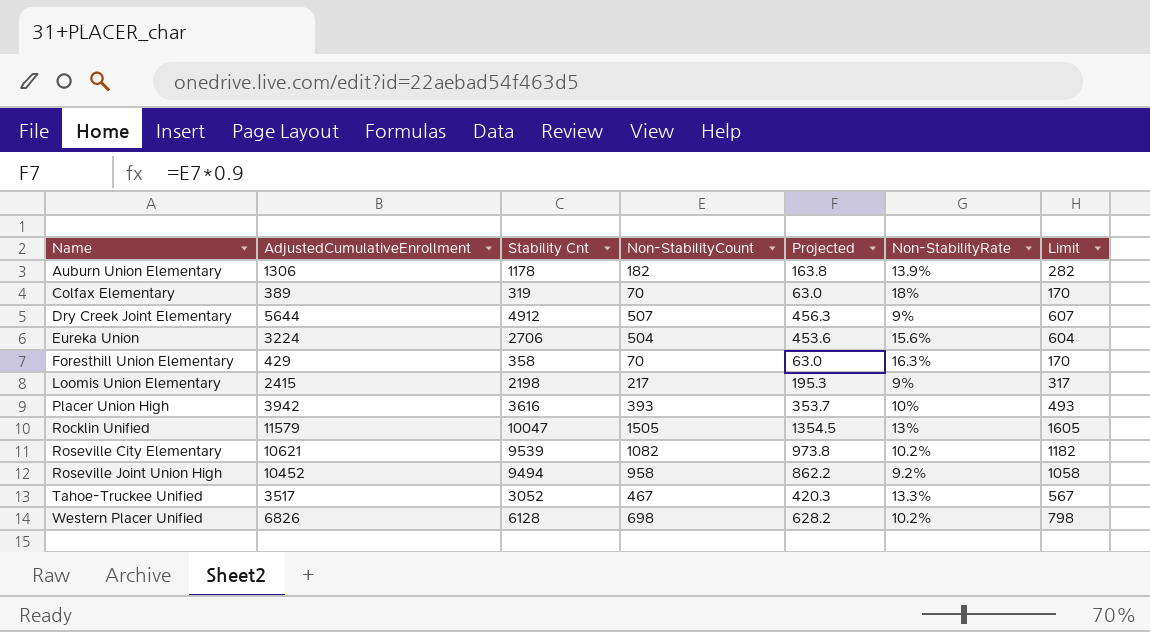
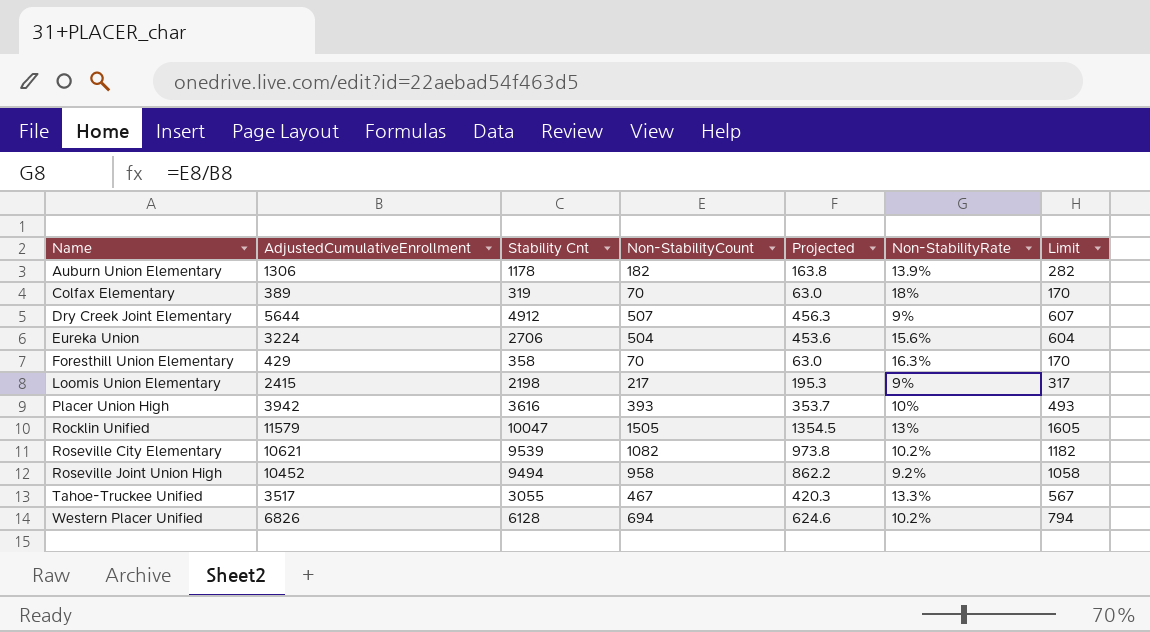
Tahoe-Truckee Unified | Stability Cnt: 3052 -> 3055
Western Placer Unified | Non-StabilityCount: 698 -> 694
Western Placer Unified | Projected: 628.2 -> 624.6
Western Placer Unified | Limit: 798 -> 794

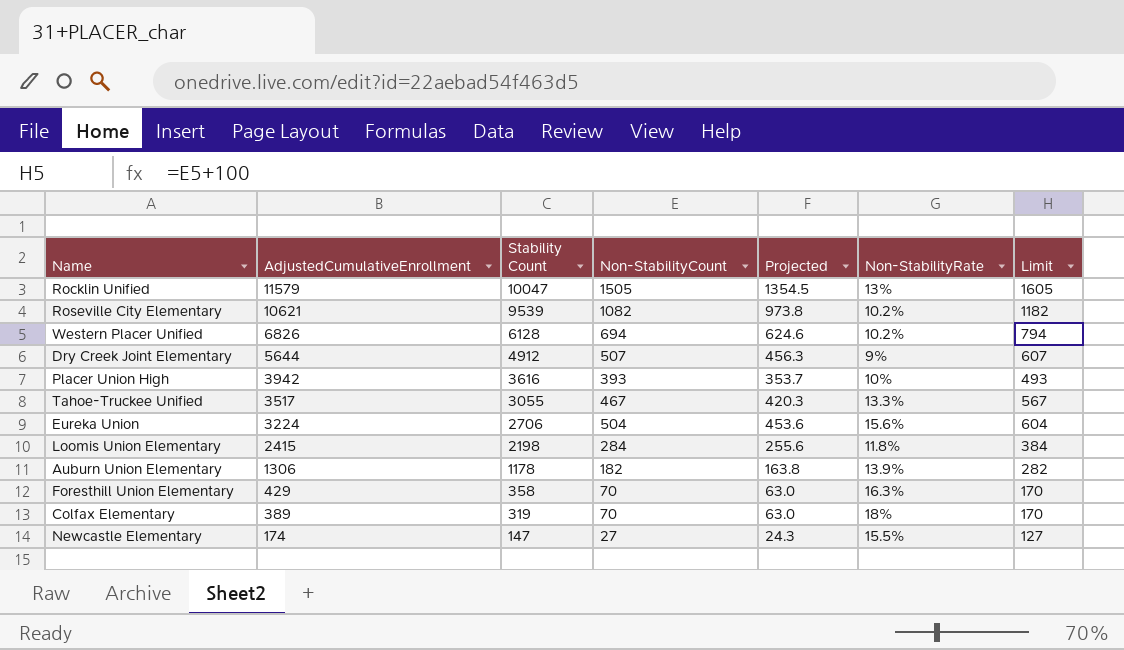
row order: Name ascending -> AdjustedCumulativeEnrollment descending
column name: Stability Cnt -> Stability Count
row Roseville Joint Union High: 10452 | 9494 | 958 | 862.2 | 9.2% | 1058 -> none
Loomis Union Elementary | Non-StabilityCount: 217 -> 284
Loomis Union Elementary | Projected: 195.3 -> 255.6
Loomis Union Elementary | Non-StabilityRate: 9% -> 11.8%
Loomis Union Elementary | Limit: 317 -> 384
row Newcastle Elementary: none -> 174 | 147 | 27 | 24.3 | 15.5% | 127

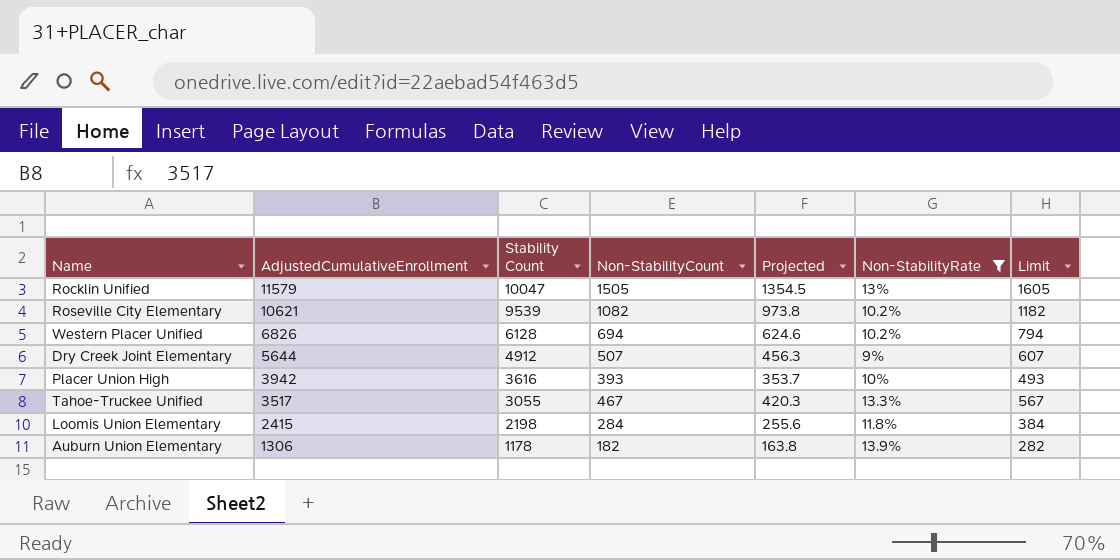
filter: none -> Non-StabilityRate <= 13.9%

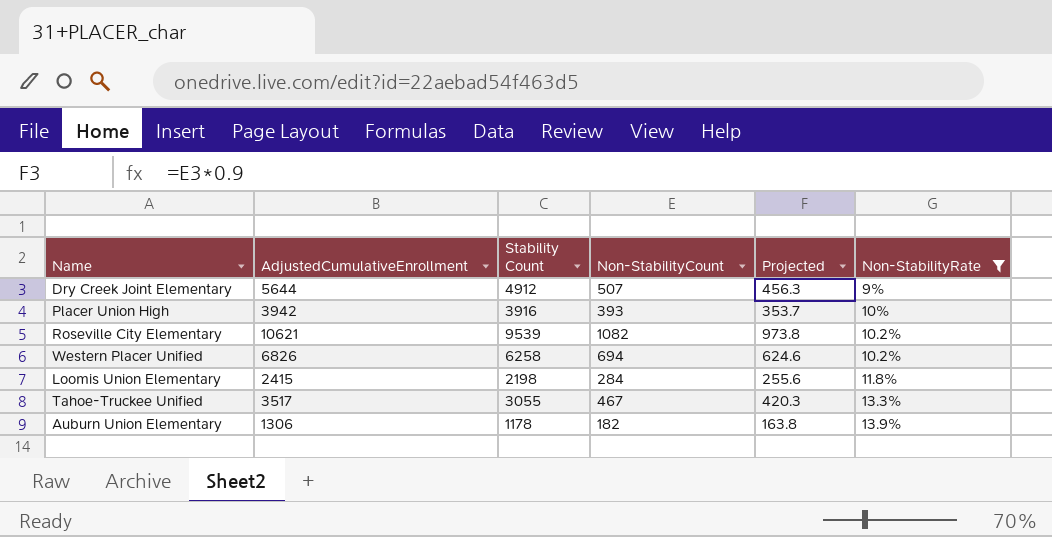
row order: AdjustedCumulativeEnrollment descending -> Non-StabilityRate ascending
column Limit | formula: [Non-StabilityCount] + 100 -> none
row Rocklin Unified: 11579 | 10047 | 1505 | 1354.5 | 13% | 1605 -> none
Placer Union High | Stability Count: 3616 -> 3916
Western Placer Unified | Stability Count: 6128 -> 6258

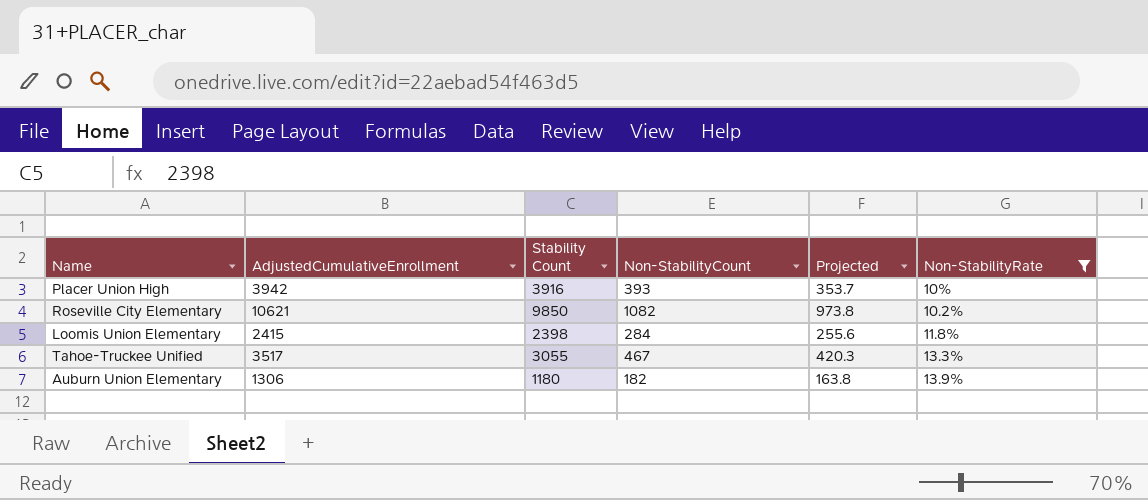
row Dry Creek Joint Elementary: 5644 | 4912 | 507 | 456.3 | 9% -> none
row Western Placer Unified: 6826 | 6258 | 694 | 624.6 | 10.2% -> none
Roseville City Elementary | Stability Count: 9539 -> 9850
Loomis Union Elementary | Stability Count: 2198 -> 2398
Auburn Union Elementary | Stability Count: 1178 -> 1180

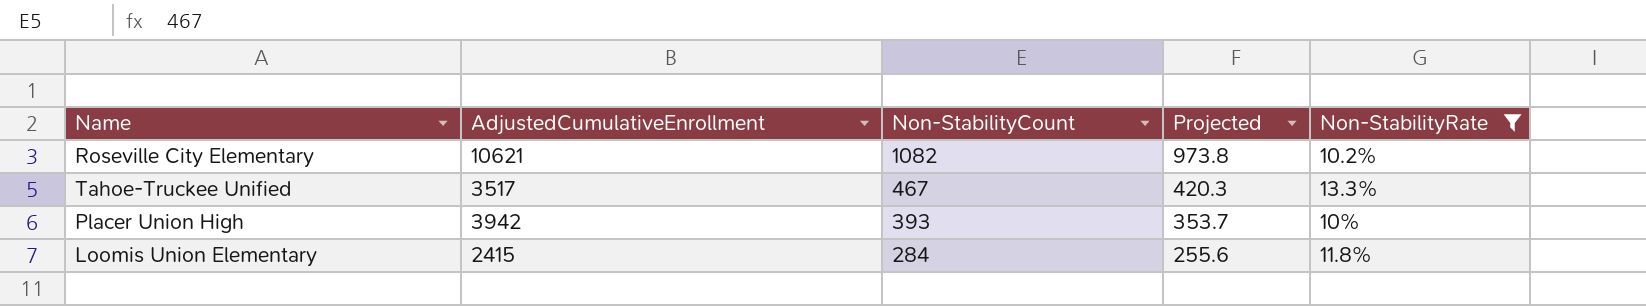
row order: Non-StabilityRate ascending -> Non-StabilityCount descending
column Stability Count | position: 3 -> none
row Auburn Union Elementary: 1306 | 1180 | 182 | 163.8 | 13.9% -> none

